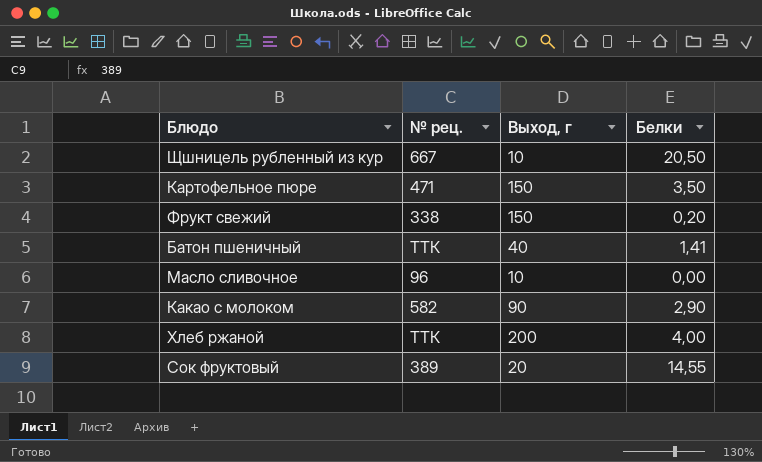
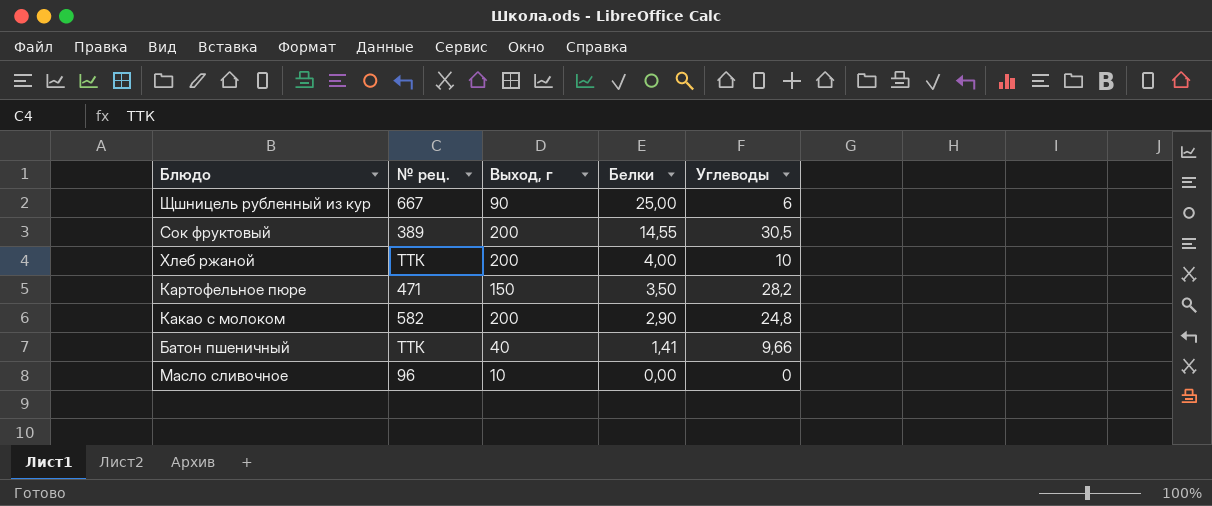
row order: none -> Белки descending
column Углеводы | position: none -> 5
row Фрукт свежий: 338 | 150 | 0,20 -> none
Щшницель рубленный из кур | Выход, г: 10 -> 90
Щшницель рубленный из кур | Белки: 20,50 -> 25,00
Сок фруктовый | Выход, г: 20 -> 200
Какао с молоком | Выход, г: 90 -> 200

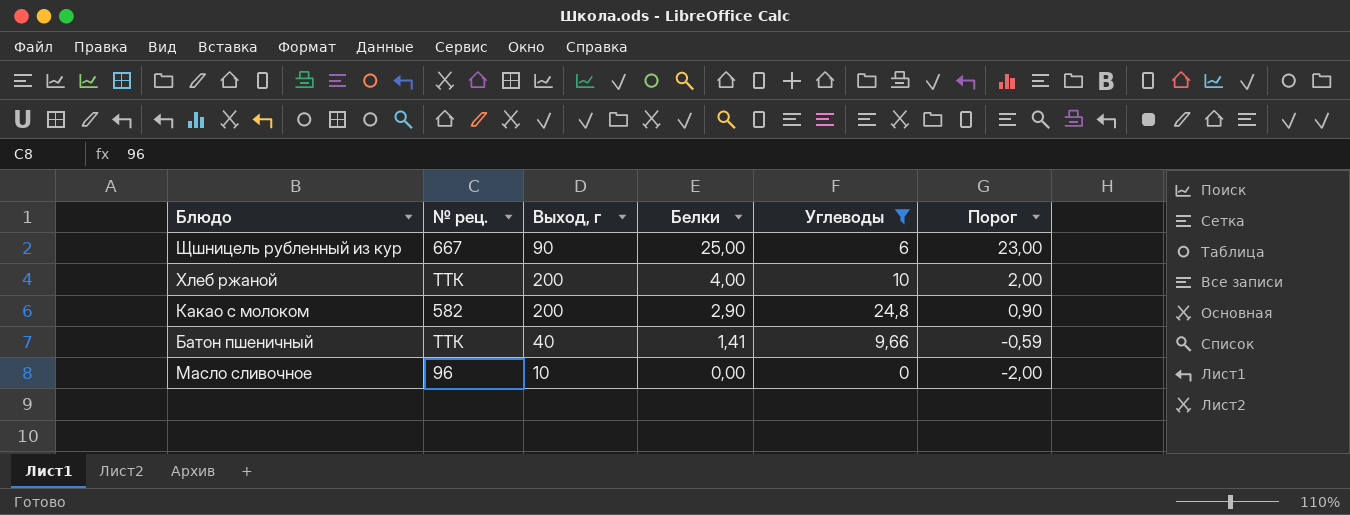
filter: none -> Углеводы <= 24,8
column Порог | formula: none -> [Белки] - 2

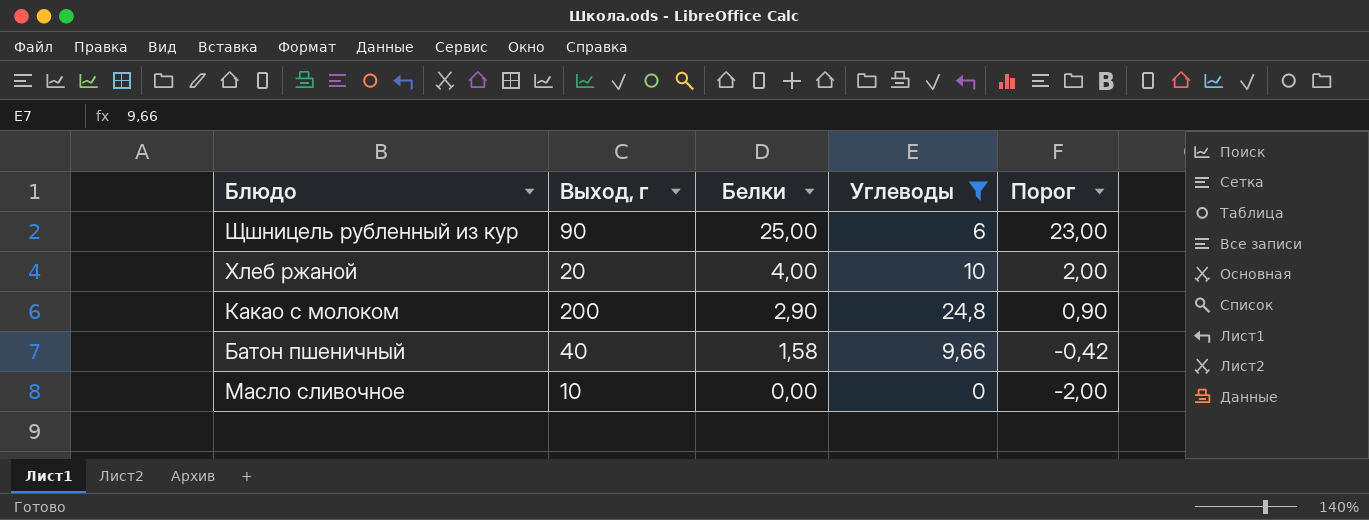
column № рец. | position: 2 -> none
Хлеб ржаной | Выход, г: 200 -> 20
Батон пшеничный | Белки: 1,41 -> 1,58
Батон пшеничный | Порог: -0,59 -> -0,42

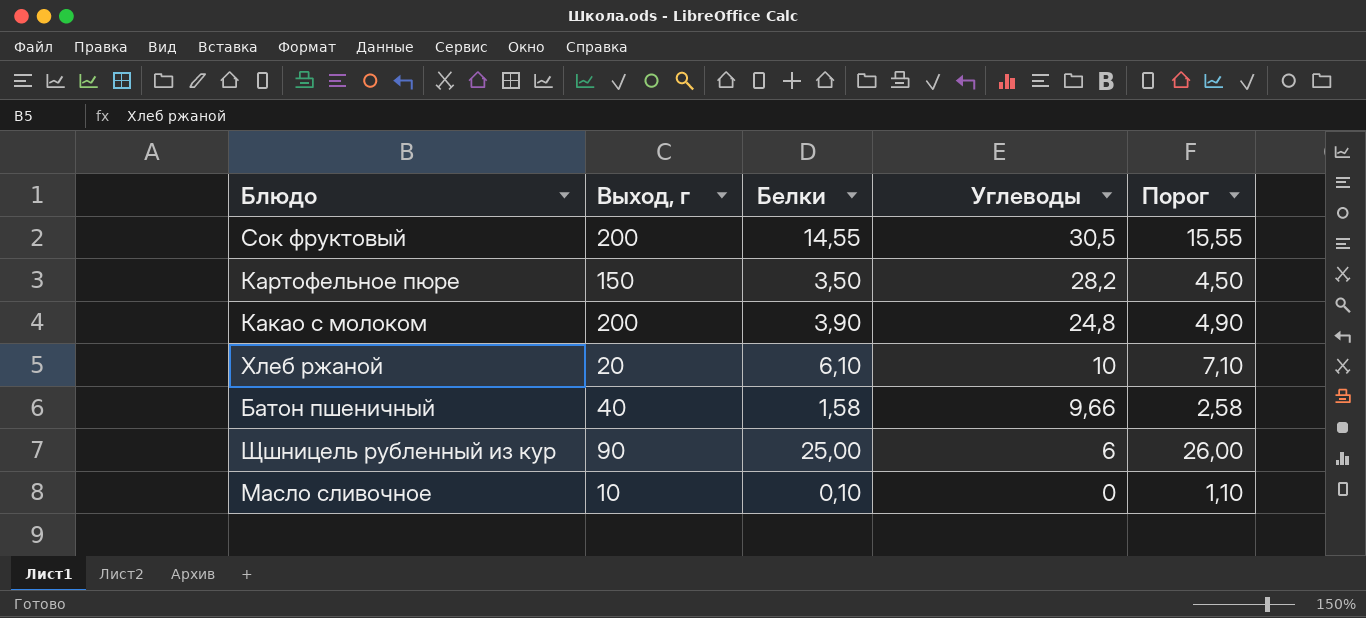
filter: Углеводы <= 24,8 -> none
row order: Белки descending -> Углеводы descending
column Порог | formula: [Белки] - 2 -> [Белки] + 1
Какао с молоком | Белки: 2,90 -> 3,90
Хлеб ржаной | Белки: 4,00 -> 6,10
Масло сливочное | Белки: 0,00 -> 0,10

